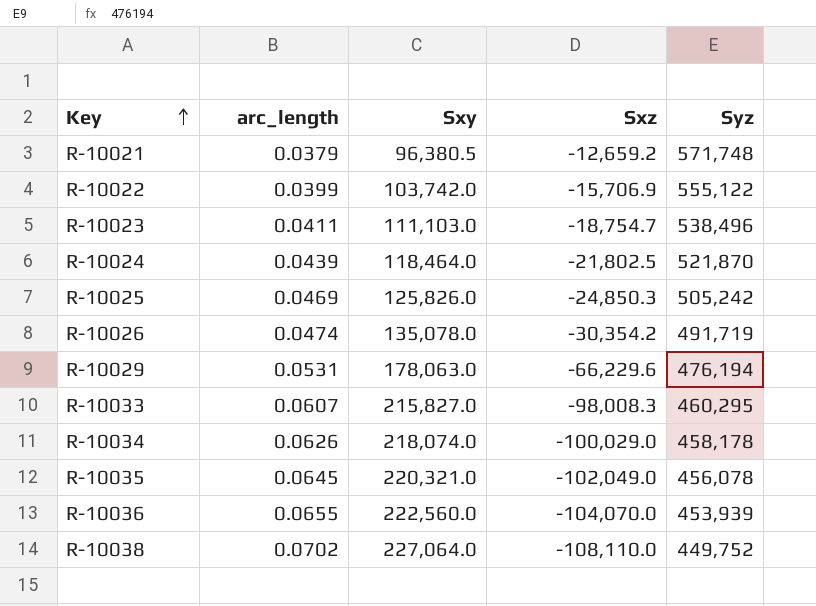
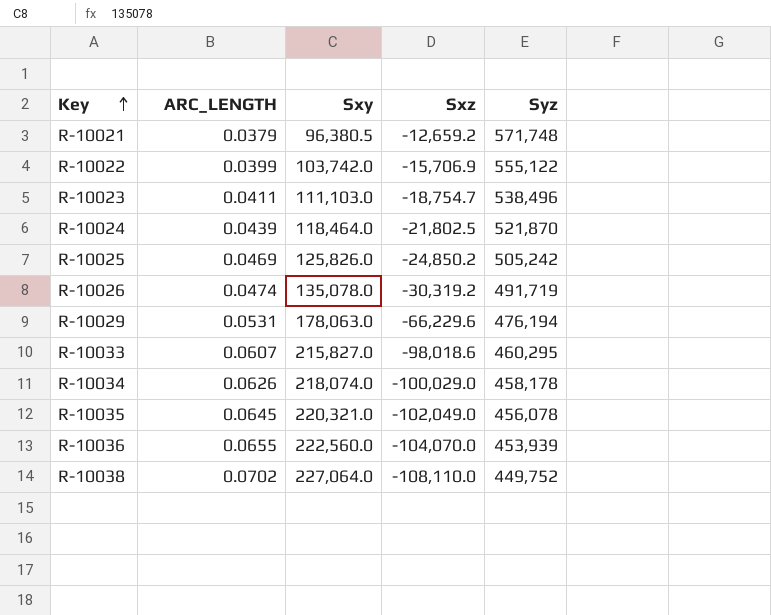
column name: arc_length -> ARC_LENGTH
R-10025 | Sxz: -24,850.3 -> -24,850.2
R-10026 | Sxz: -30,354.2 -> -30,319.2
R-10033 | Sxz: -98,008.3 -> -98,018.6

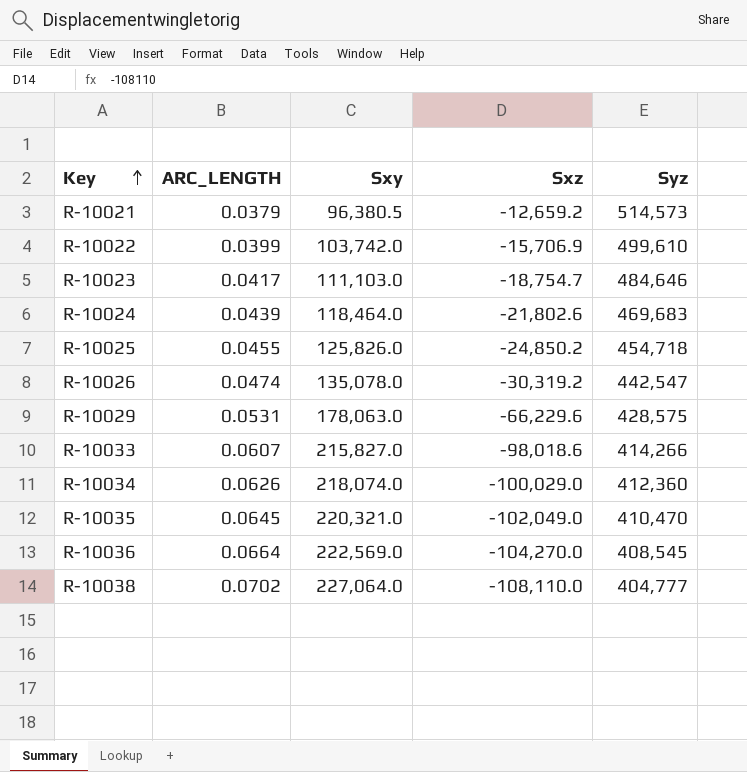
R-10021 | Syz: 571,748 -> 514,573
R-10022 | Syz: 555,122 -> 499,610
R-10023 | ARC_LENGTH: 0.0411 -> 0.0417
R-10023 | Syz: 538,496 -> 484,646
R-10024 | Sxz: -21,802.5 -> -21,802.6
R-10024 | Syz: 521,870 -> 469,683
R-10025 | ARC_LENGTH: 0.0469 -> 0.0455
R-10025 | Syz: 505,242 -> 454,718
R-10026 | Syz: 491,719 -> 442,547
R-10029 | Syz: 476,194 -> 428,575
R-10033 | Syz: 460,295 -> 414,266
R-10034 | Syz: 458,178 -> 412,360
R-10035 | Syz: 456,078 -> 410,470
R-10036 | ARC_LENGTH: 0.0655 -> 0.0664
R-10036 | Sxy: 222,560.0 -> 222,569.0
R-10036 | Sxz: -104,070.0 -> -104,270.0
R-10036 | Syz: 453,939 -> 408,545
R-10038 | Syz: 449,752 -> 404,777

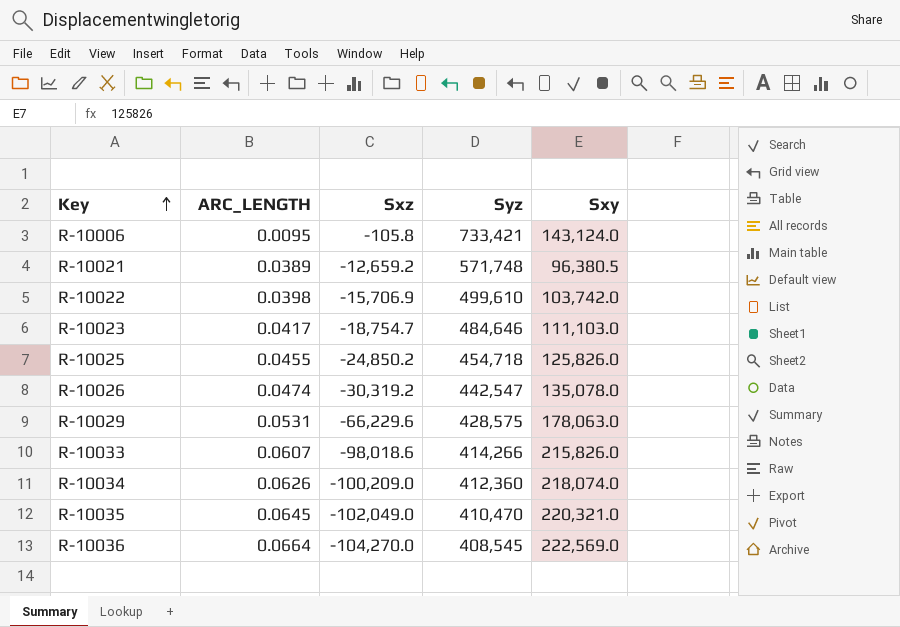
column Sxy | position: 3 -> 5
row R-10024: 0.0439 | 118,464.0 | -21,802.6 | 469,683 -> none
row R-10038: 0.0702 | 227,064.0 | -108,110.0 | 404,777 -> none
row R-10006: none -> 0.0095 | -105.8 | 733,421 | 143,124.0
R-10021 | ARC_LENGTH: 0.0379 -> 0.0389
R-10021 | Syz: 514,573 -> 571,748
R-10022 | ARC_LENGTH: 0.0399 -> 0.0398
R-10033 | Sxy: 215,827.0 -> 215,826.0
R-10034 | Sxz: -100,029.0 -> -100,209.0

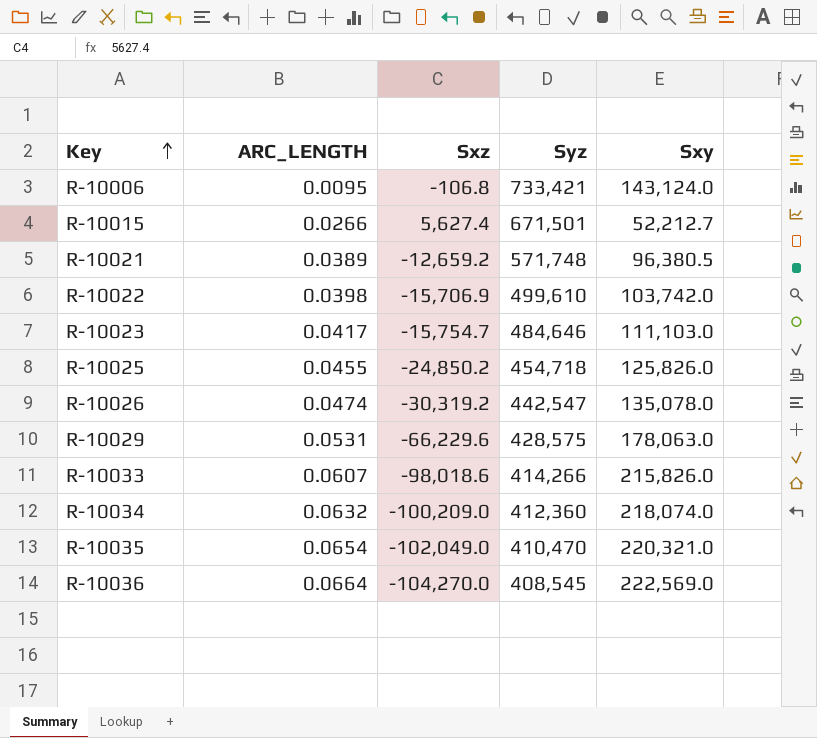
R-10006 | Sxz: -105.8 -> -106.8
row R-10015: none -> 0.0266 | 5,627.4 | 671,501 | 52,212.7
R-10023 | Sxz: -18,754.7 -> -15,754.7
R-10034 | ARC_LENGTH: 0.0626 -> 0.0632
R-10035 | ARC_LENGTH: 0.0645 -> 0.0654

